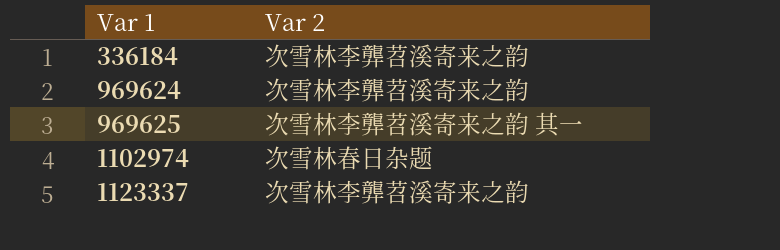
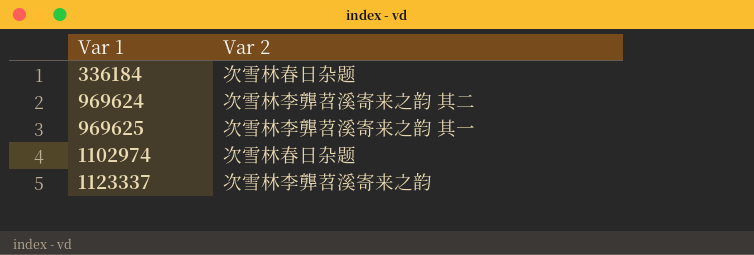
336184 | Var 2: 次雪林李龏苕溪寄来之韵 -> 次雪林春日杂题
969624 | Var 2: 次雪林李龏苕溪寄来之韵 -> 次雪林李龏苕溪寄来之韵 其二

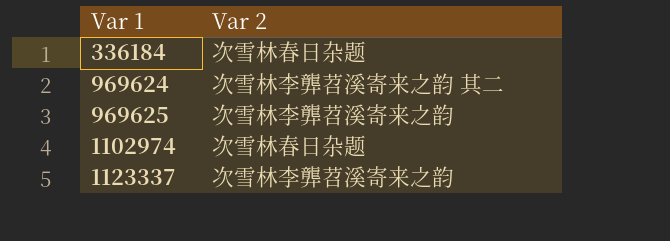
969625 | Var 2: 次雪林李龏苕溪寄来之韵 其一 -> 次雪林李龏苕溪寄来之韵

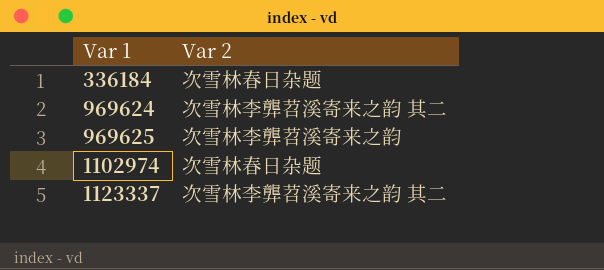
1123337 | Var 2: 次雪林李龏苕溪寄来之韵 -> 次雪林李龏苕溪寄来之韵 其二

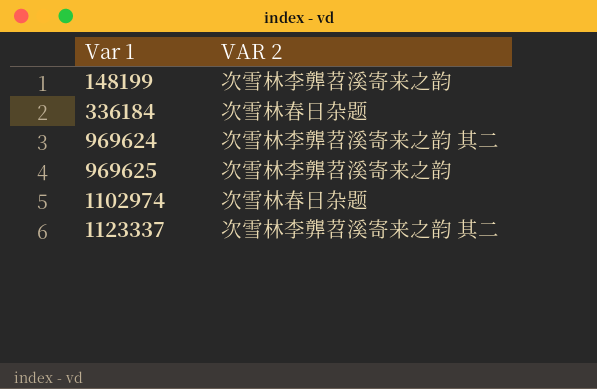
column name: Var 2 -> VAR 2
row 148199: none -> 次雪林李龏苕溪寄来之韵

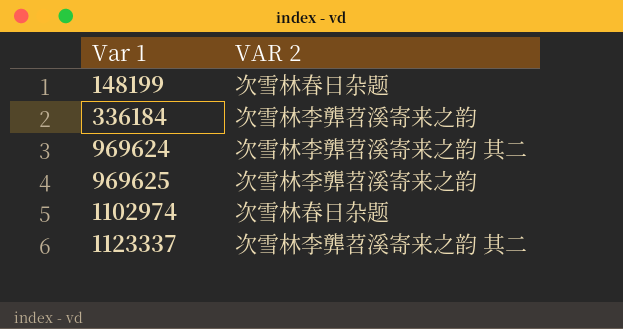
148199 | VAR 2: 次雪林李龏苕溪寄来之韵 -> 次雪林春日杂题
336184 | VAR 2: 次雪林春日杂题 -> 次雪林李龏苕溪寄来之韵

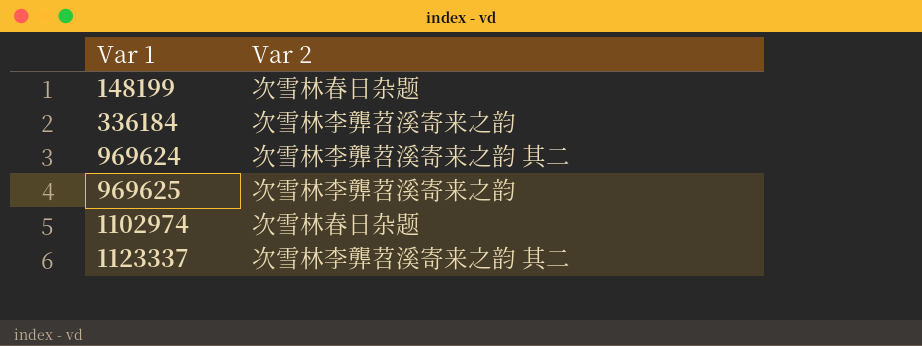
column name: VAR 2 -> Var 2

